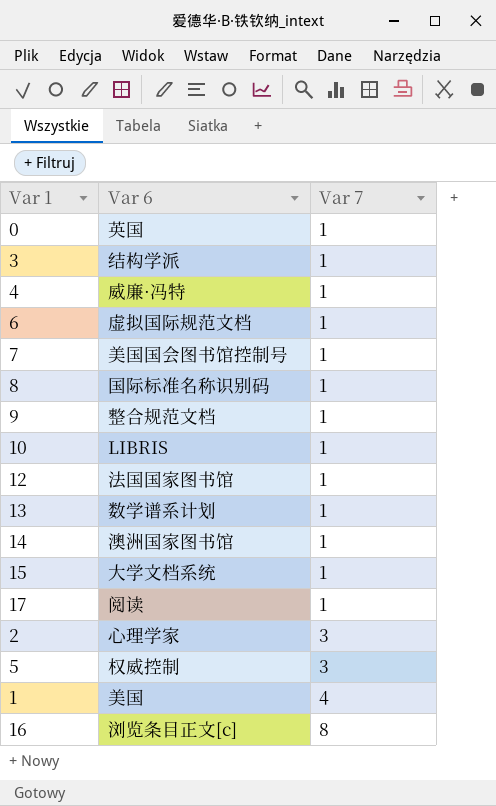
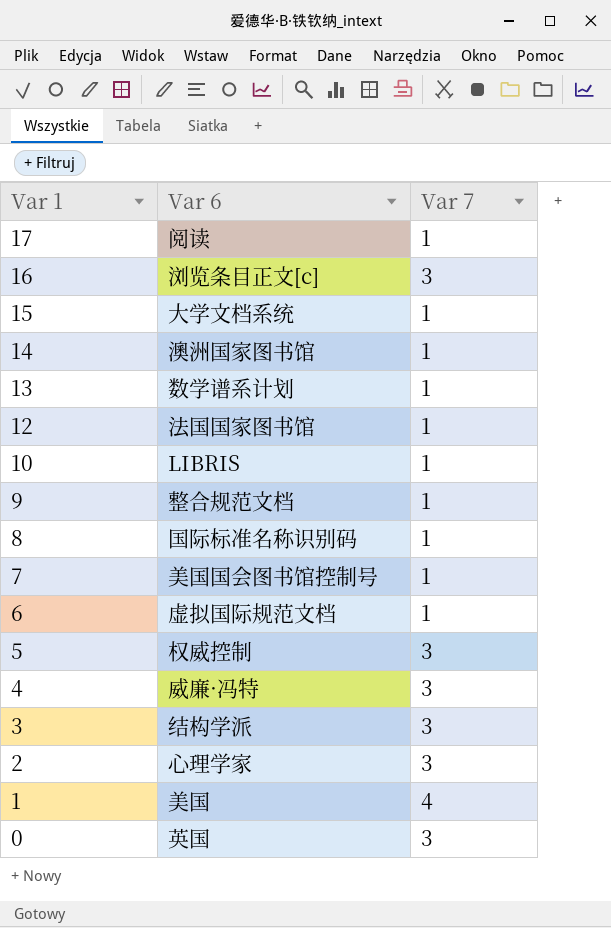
row order: Var 7 ascending -> Var 1 descending
16 | Var 7: 8 -> 3
4 | Var 7: 1 -> 3
3 | Var 7: 1 -> 3
0 | Var 7: 1 -> 3

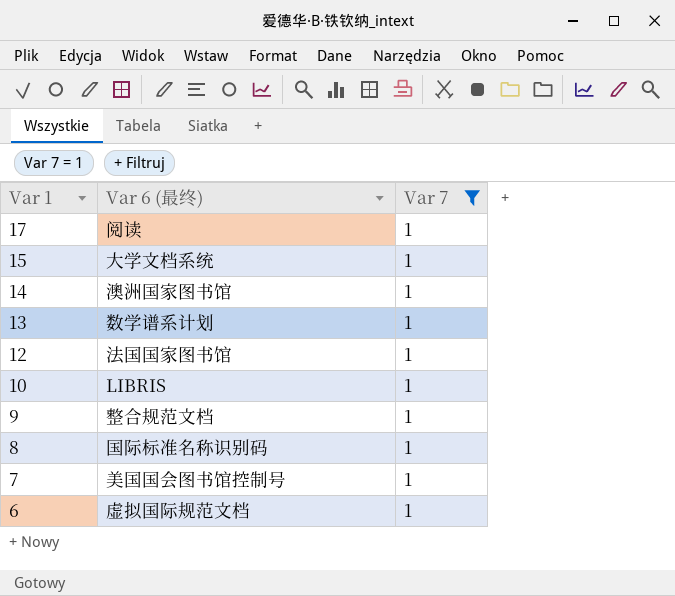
filter: none -> Var 7 = 1
column name: Var 6 -> Var 6 (最终)

